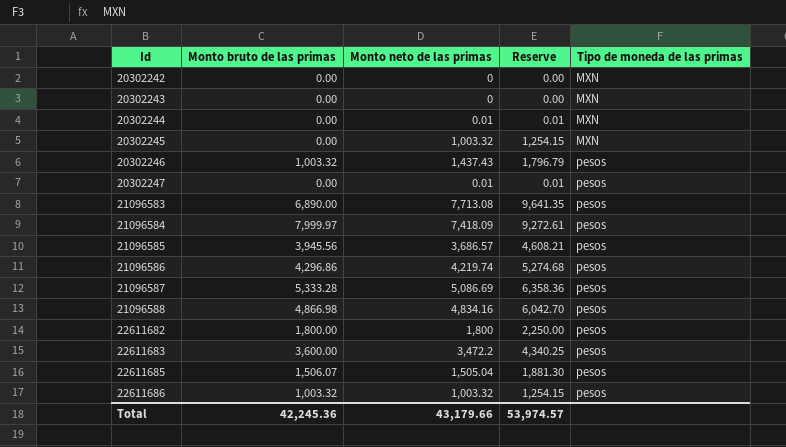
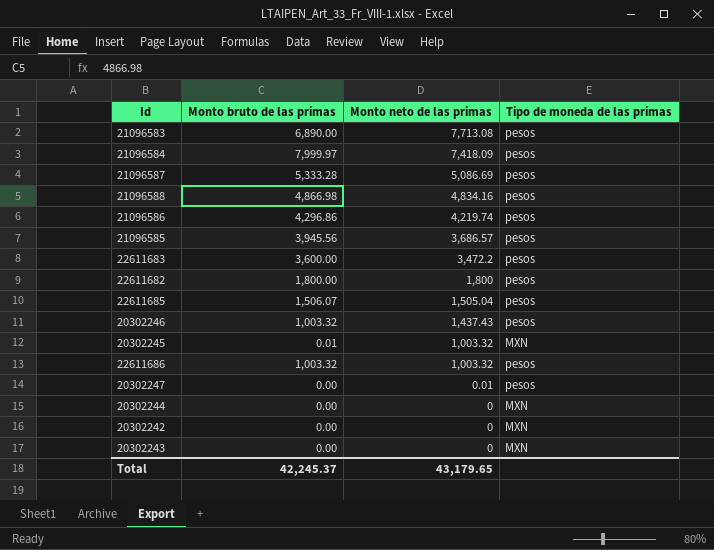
row order: Id ascending -> Monto neto de las primas descending
column Reserve | formula: [Monto neto de las primas] * 1.25 -> none
20302245 | Monto bruto de las primas: 0.00 -> 0.01
20302244 | Monto neto de las primas: 0.01 -> 0
Total | Monto bruto de las primas: 42,245.36 -> 42,245.37
Total | Monto neto de las primas: 43,179.66 -> 43,179.65

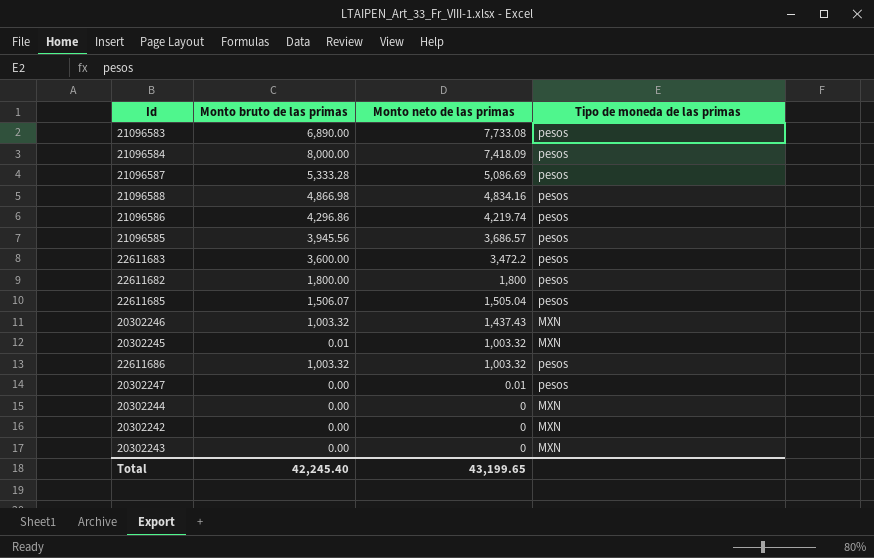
21096583 | Monto neto de las primas: 7,713.08 -> 7,733.08
21096584 | Monto bruto de las primas: 7,999.97 -> 8,000.00
20302246 | Tipo de moneda de las primas: pesos -> MXN
Total | Monto bruto de las primas: 42,245.37 -> 42,245.40
Total | Monto neto de las primas: 43,179.65 -> 43,199.65

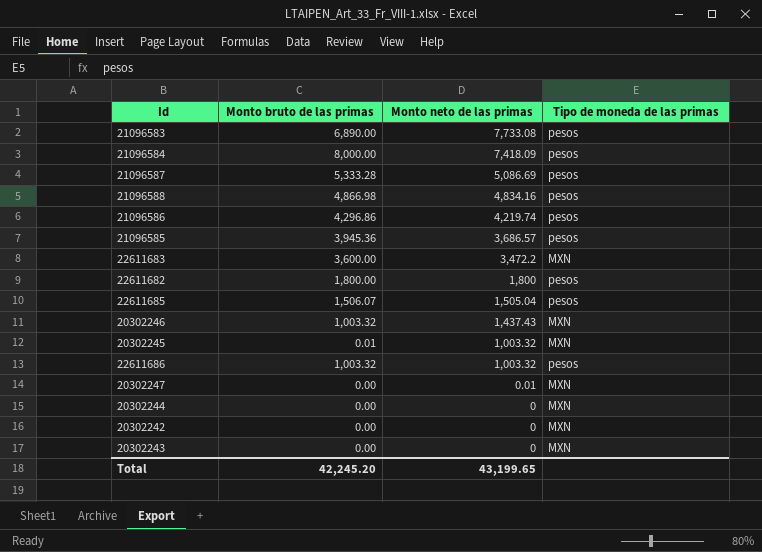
21096585 | Monto bruto de las primas: 3,945.56 -> 3,945.36
22611683 | Tipo de moneda de las primas: pesos -> MXN
20302247 | Tipo de moneda de las primas: pesos -> MXN
Total | Monto bruto de las primas: 42,245.40 -> 42,245.20

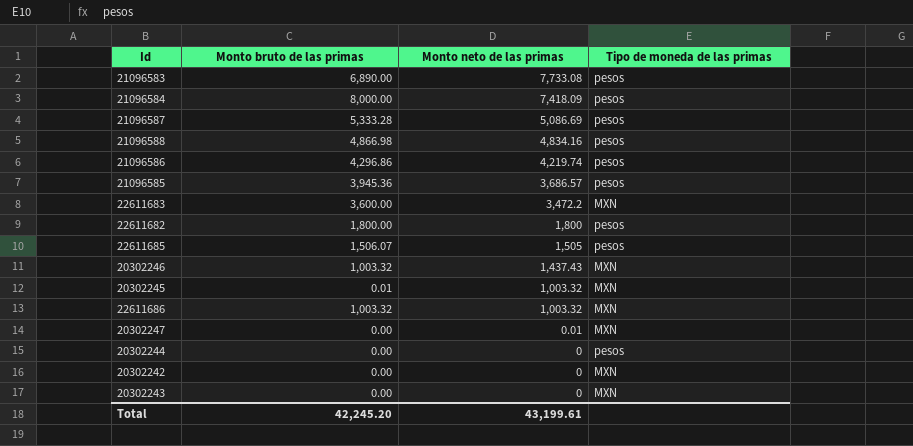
22611685 | Monto neto de las primas: 1,505.04 -> 1,505
22611686 | Tipo de moneda de las primas: pesos -> MXN
20302244 | Tipo de moneda de las primas: MXN -> pesos
Total | Monto neto de las primas: 43,199.65 -> 43,199.61

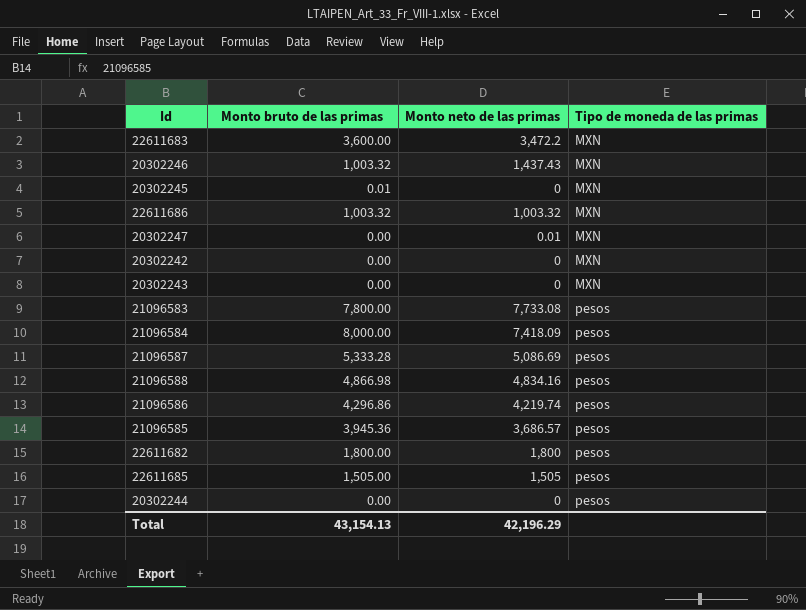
row order: Monto neto de las primas descending -> Tipo de moneda de las primas ascending
20302245 | Monto neto de las primas: 1,003.32 -> 0
21096583 | Monto bruto de las primas: 6,890.00 -> 7,800.00
22611685 | Monto bruto de las primas: 1,506.07 -> 1,505.00
Total | Monto bruto de las primas: 42,245.20 -> 43,154.13
Total | Monto neto de las primas: 43,199.61 -> 42,196.29

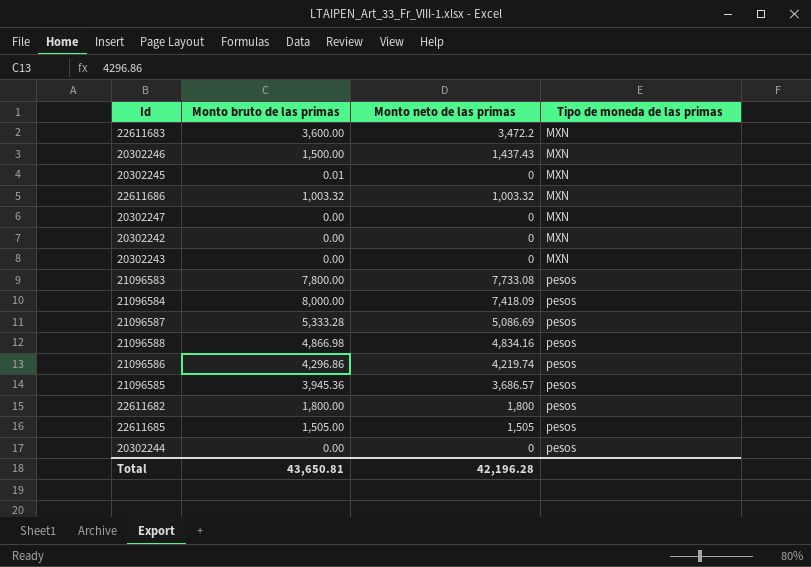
20302246 | Monto bruto de las primas: 1,003.32 -> 1,500.00
20302247 | Monto neto de las primas: 0.01 -> 0
Total | Monto bruto de las primas: 43,154.13 -> 43,650.81
Total | Monto neto de las primas: 42,196.29 -> 42,196.28

